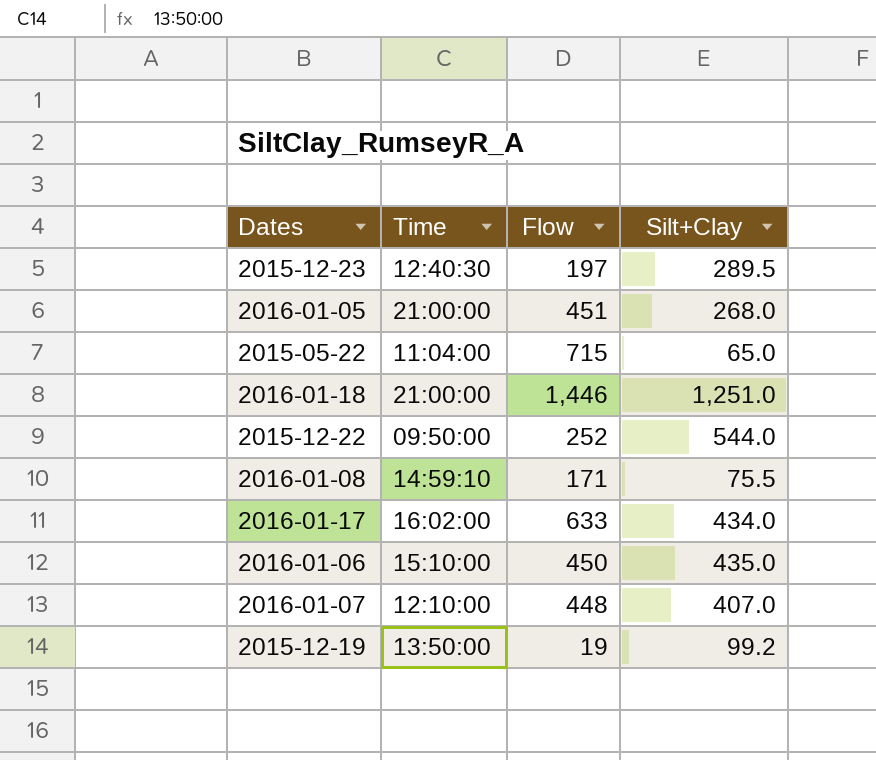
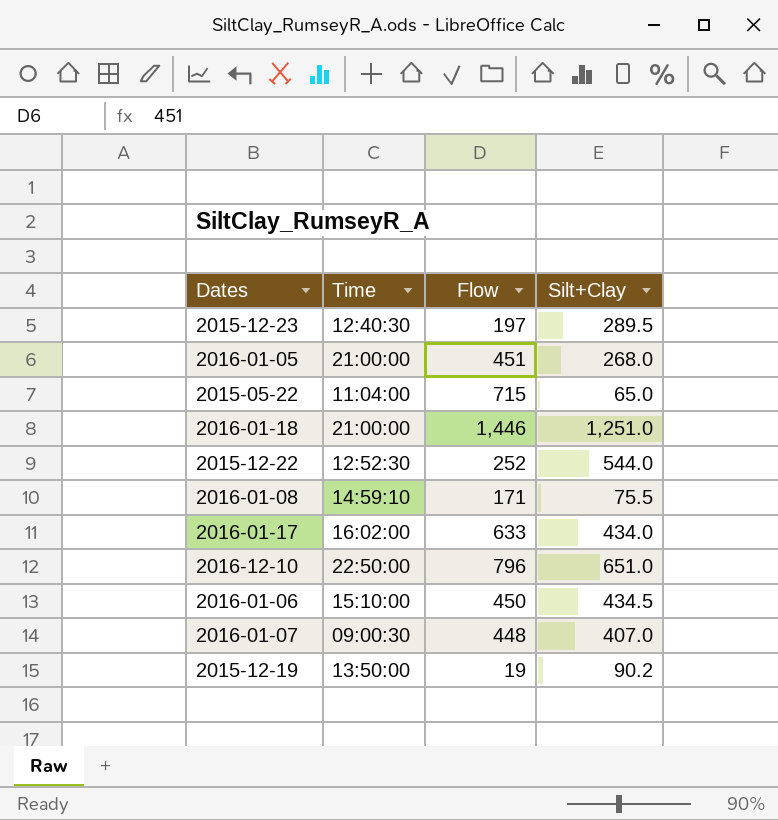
2015-12-22 | Time: 09:50:00 -> 12:52:30
row 2016-12-10: none -> 22:50:00 | 796 | 651.0
2016-01-06 | Silt+Clay: 435.0 -> 434.5
2016-01-07 | Time: 12:10:00 -> 09:00:30
2015-12-19 | Silt+Clay: 99.2 -> 90.2

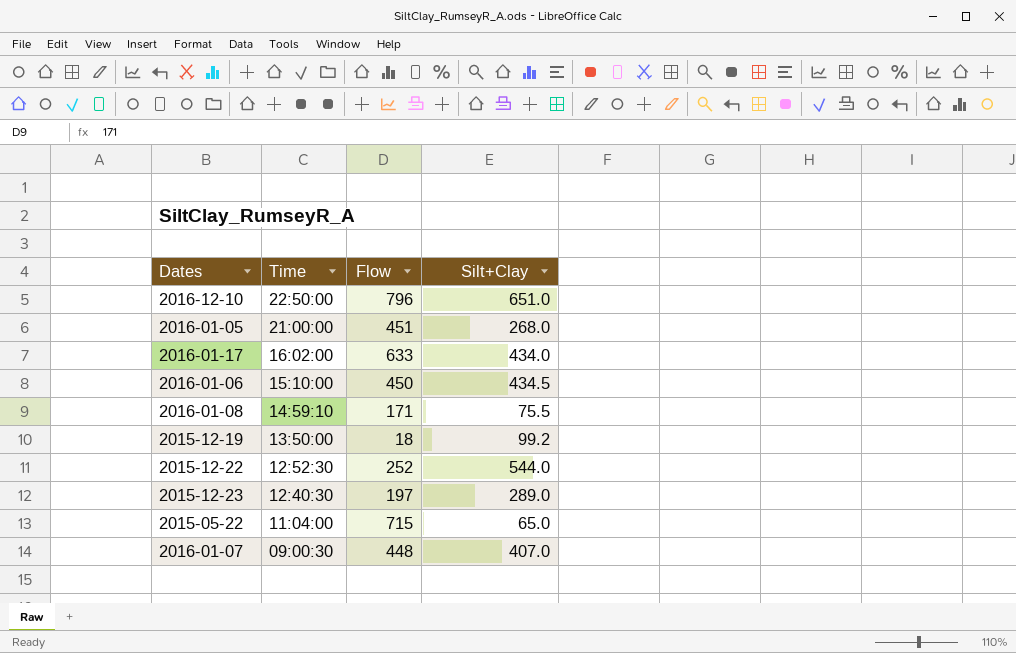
row order: none -> Time descending
row 2016-01-18: 21:00:00 | 1,446 | 1,251.0 -> none
2015-12-19 | Flow: 19 -> 18
2015-12-19 | Silt+Clay: 90.2 -> 99.2
2015-12-23 | Silt+Clay: 289.5 -> 289.0

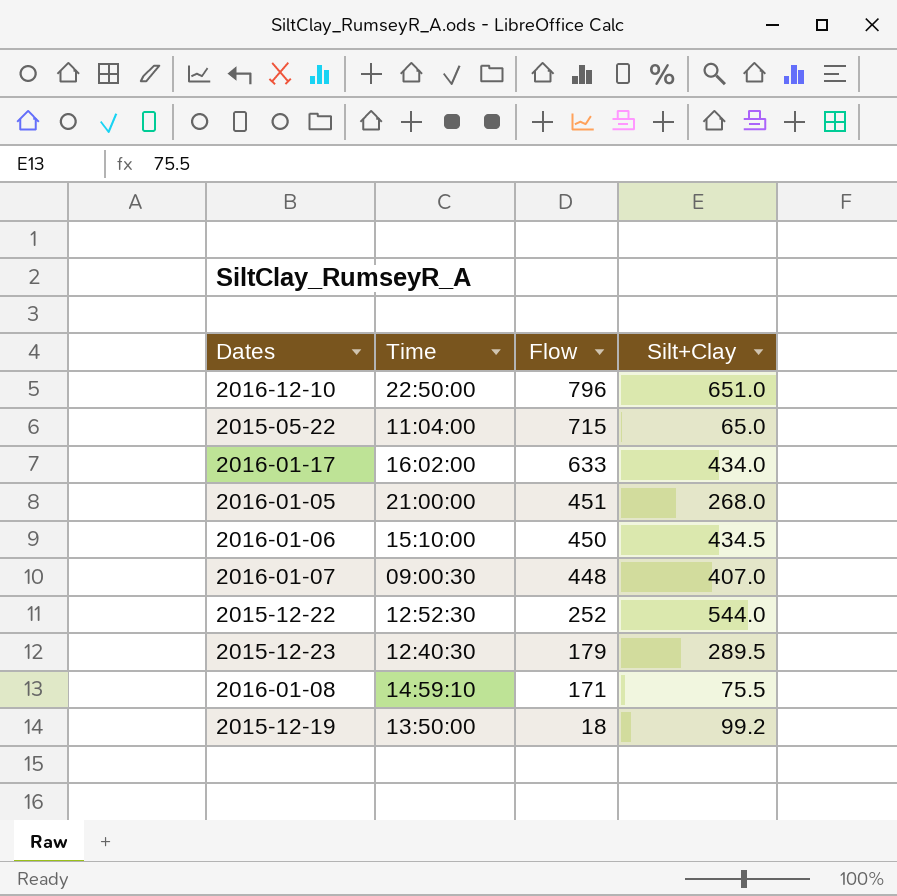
row order: Time descending -> Flow descending
2015-12-23 | Flow: 197 -> 179
2015-12-23 | Silt+Clay: 289.0 -> 289.5

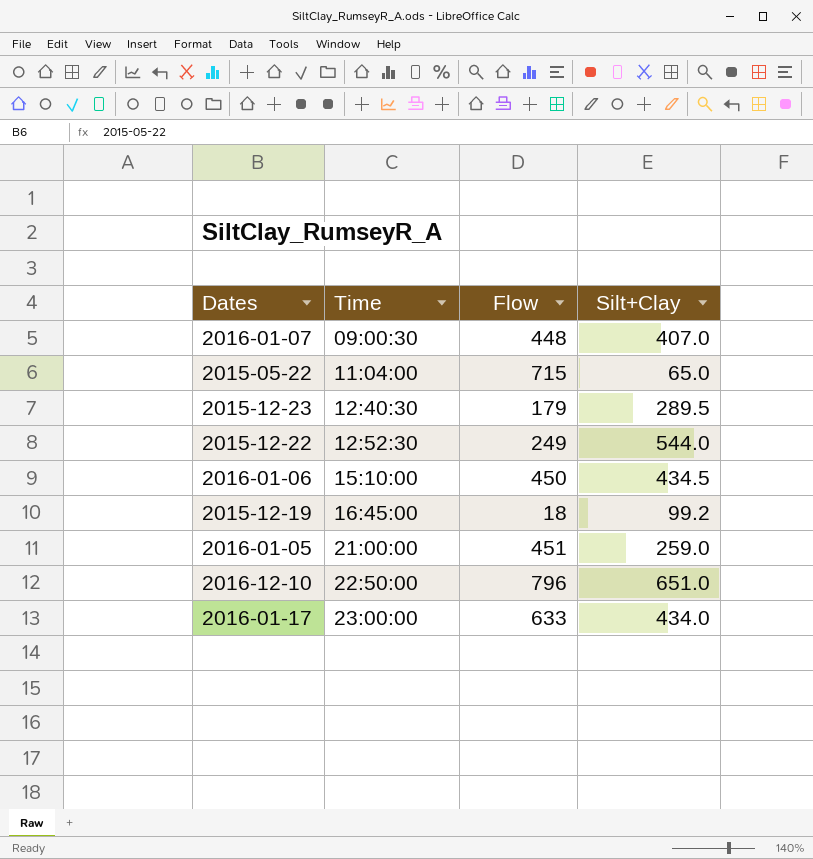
row order: Flow descending -> Time ascending
row 2016-01-08: 14:59:10 | 171 | 75.5 -> none
2015-12-22 | Flow: 252 -> 249
2015-12-19 | Time: 13:50:00 -> 16:45:00
2016-01-05 | Silt+Clay: 268.0 -> 259.0
2016-01-17 | Time: 16:02:00 -> 23:00:00

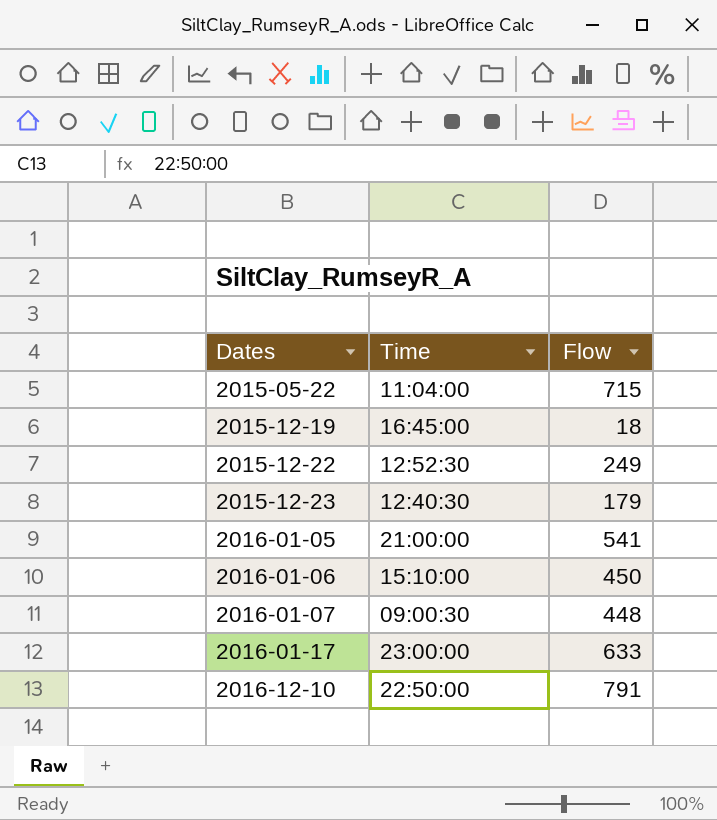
row order: Time ascending -> Dates ascending
column Silt+Clay | position: 4 -> none
2016-01-05 | Flow: 451 -> 541
2016-12-10 | Flow: 796 -> 791

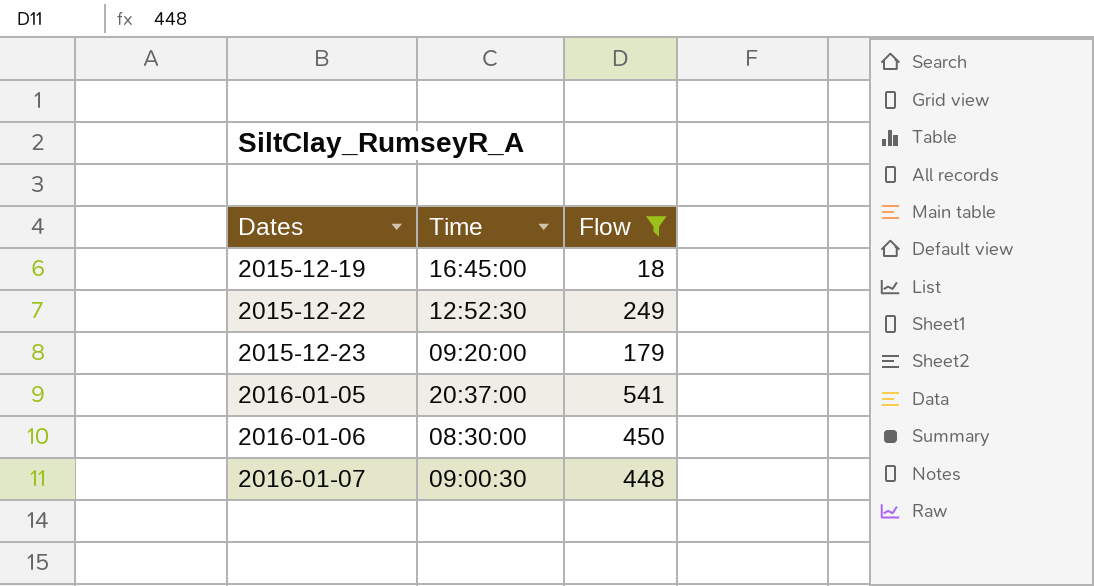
filter: none -> Flow <= 541
2015-12-23 | Time: 12:40:30 -> 09:20:00
2016-01-05 | Time: 21:00:00 -> 20:37:00
2016-01-06 | Time: 15:10:00 -> 08:30:00

